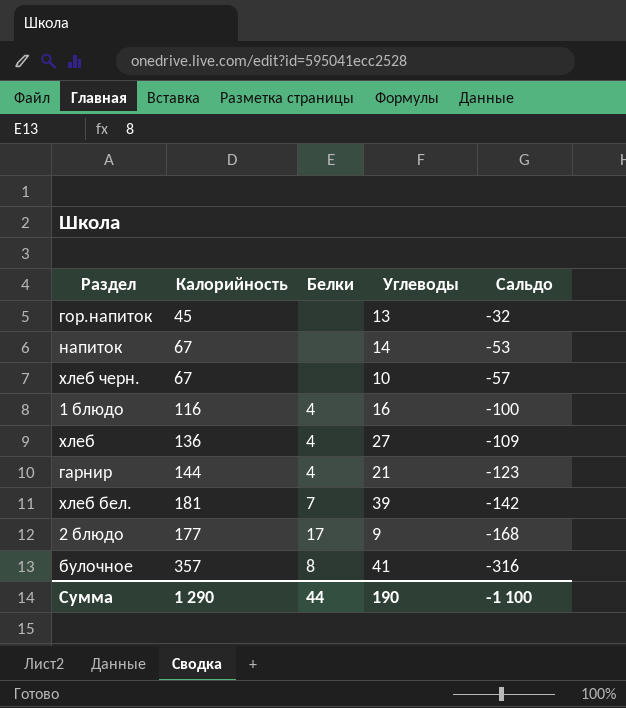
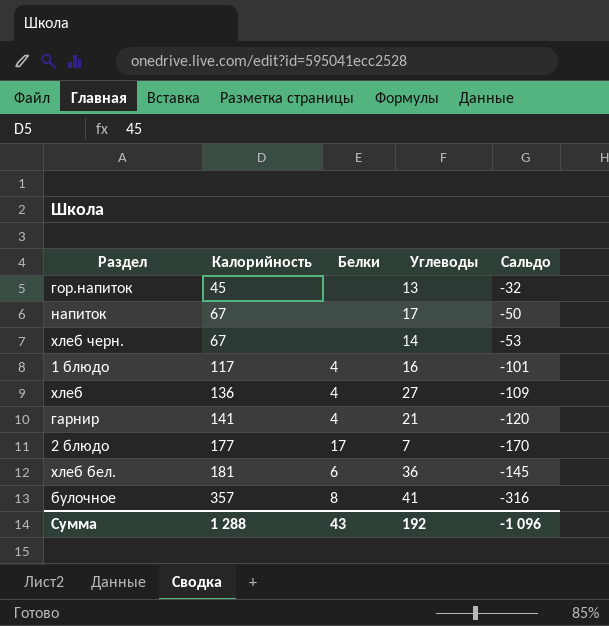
row order: Сальдо descending -> Калорийность ascending
напиток | Углеводы: 14 -> 17
напиток | Сальдо: -53 -> -50
хлеб черн. | Углеводы: 10 -> 14
хлеб черн. | Сальдо: -57 -> -53
1 блюдо | Калорийность: 116 -> 117
1 блюдо | Сальдо: -100 -> -101
гарнир | Калорийность: 144 -> 141
гарнир | Сальдо: -123 -> -120
2 блюдо | Углеводы: 9 -> 7
2 блюдо | Сальдо: -168 -> -170
хлеб бел. | Белки: 7 -> 6
хлеб бел. | Углеводы: 39 -> 36
хлеб бел. | Сальдо: -142 -> -145
Сумма | Калорийность: 1 290 -> 1 288
Сумма | Белки: 44 -> 43
Сумма | Углеводы: 190 -> 192
Сумма | Сальдо: -1 100 -> -1 096

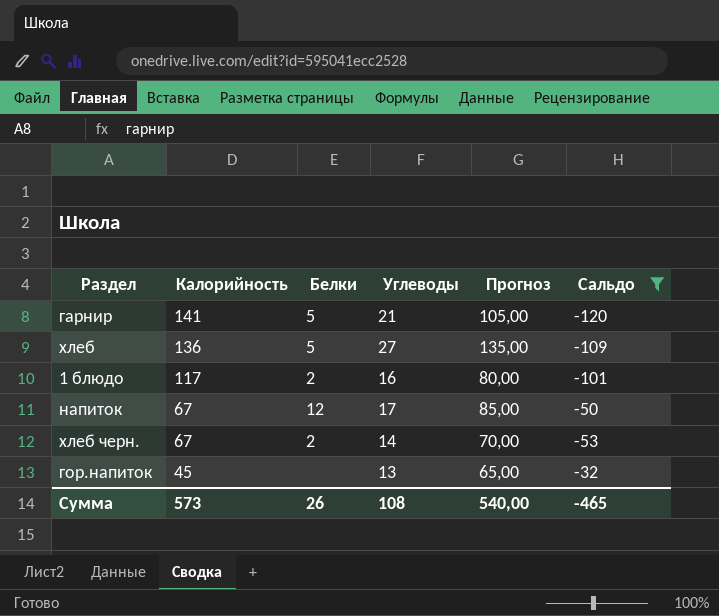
filter: none -> Сальдо >= -120
row order: Калорийность ascending -> Калорийность descending
column Прогноз | formula: none -> [Углеводы] * 5
гарнир | Белки: 4 -> 5
хлеб | Белки: 4 -> 5
1 блюдо | Белки: 4 -> 2
напиток | Белки: none -> 12
хлеб черн. | Белки: none -> 2
Сумма | Калорийность: 1 288 -> 573
Сумма | Белки: 43 -> 26
Сумма | Углеводы: 192 -> 108
Сумма | Сальдо: -1 096 -> -465

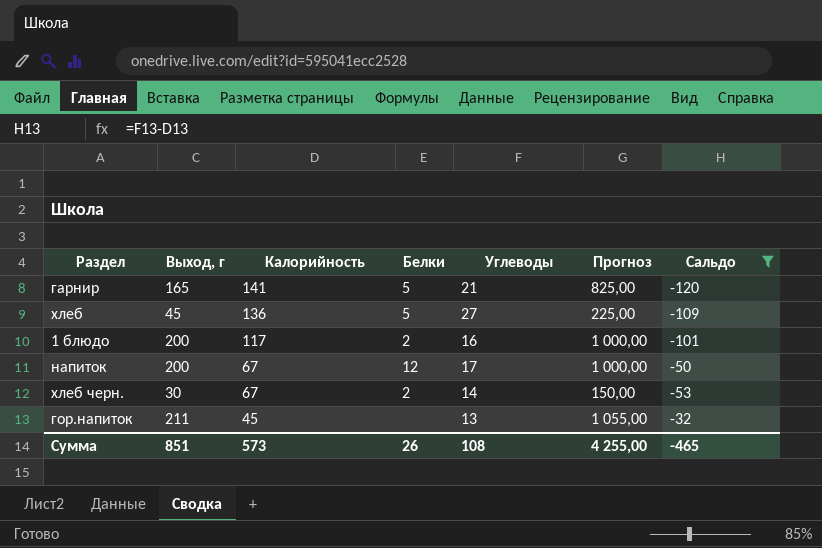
column Выход, г | position: none -> 2
column Прогноз | formula: [Углеводы] * 5 -> [Выход, г] * 5
Сумма | Прогноз: 540,00 -> 4 255,00

